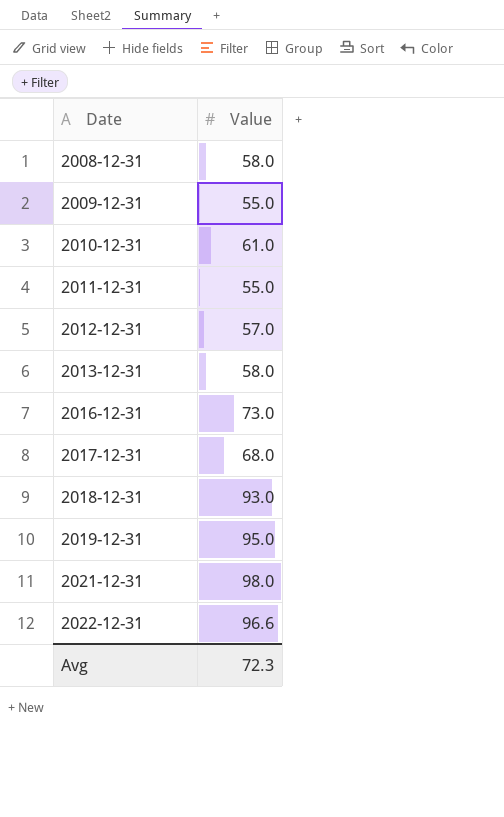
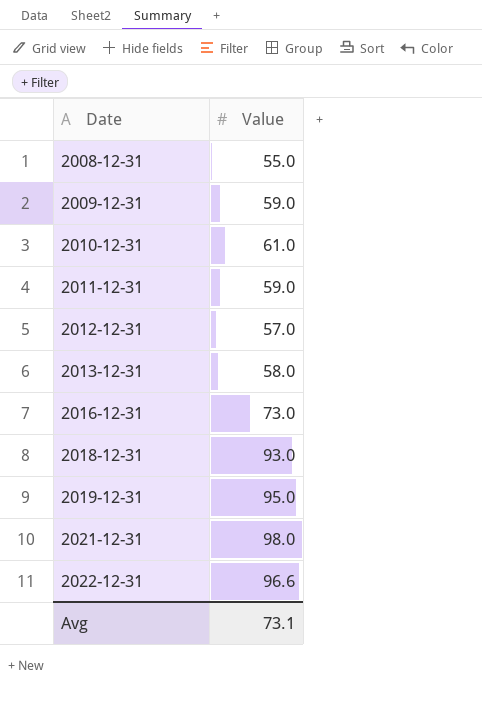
row 2017-12-31: 68.0 -> none
2008-12-31 | Value: 58.0 -> 55.0
2009-12-31 | Value: 55.0 -> 59.0
2011-12-31 | Value: 55.0 -> 59.0
Avg | Value: 72.3 -> 73.1

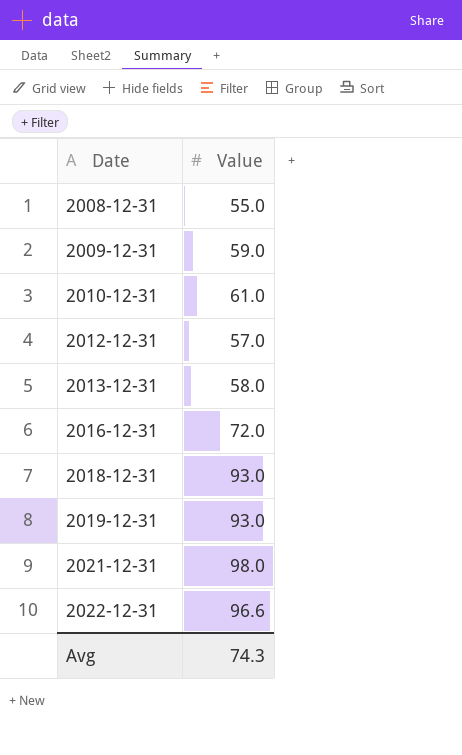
row 2011-12-31: 59.0 -> none
2016-12-31 | Value: 73.0 -> 72.0
2019-12-31 | Value: 95.0 -> 93.0
Avg | Value: 73.1 -> 74.3

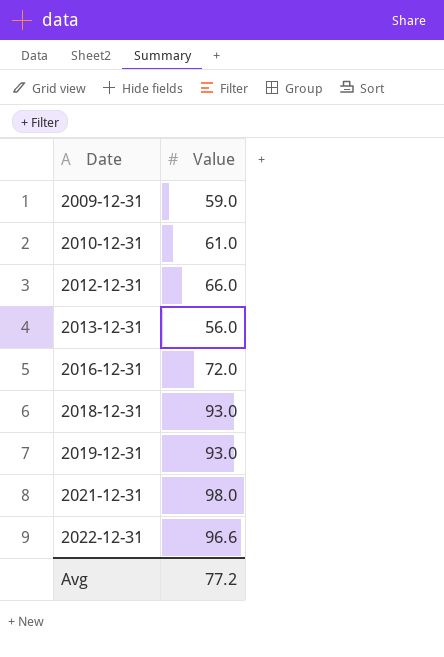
row 2008-12-31: 55.0 -> none
2012-12-31 | Value: 57.0 -> 66.0
2013-12-31 | Value: 58.0 -> 56.0
Avg | Value: 74.3 -> 77.2

